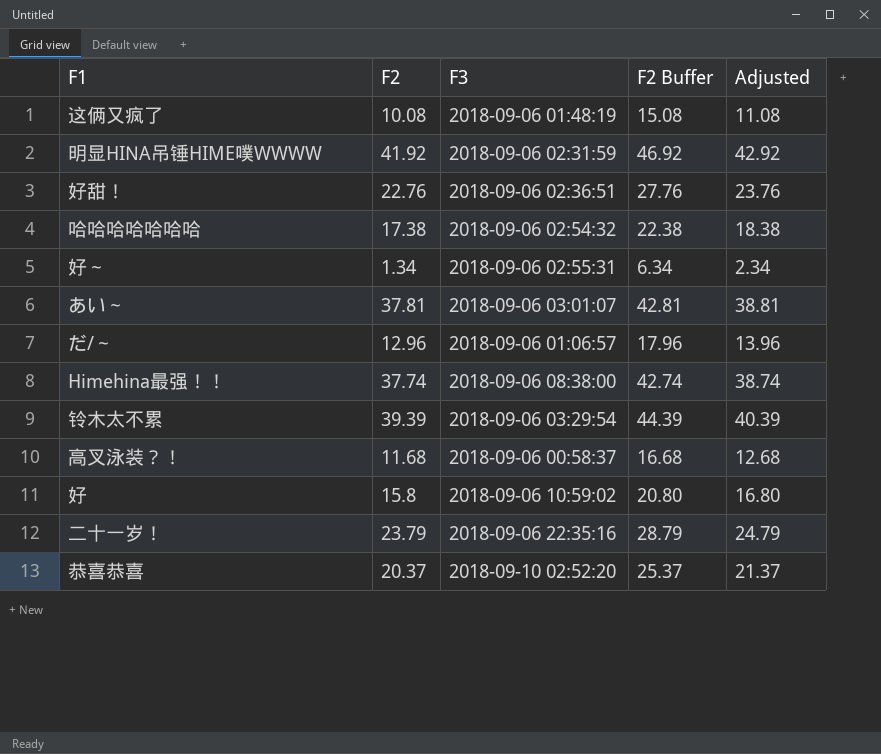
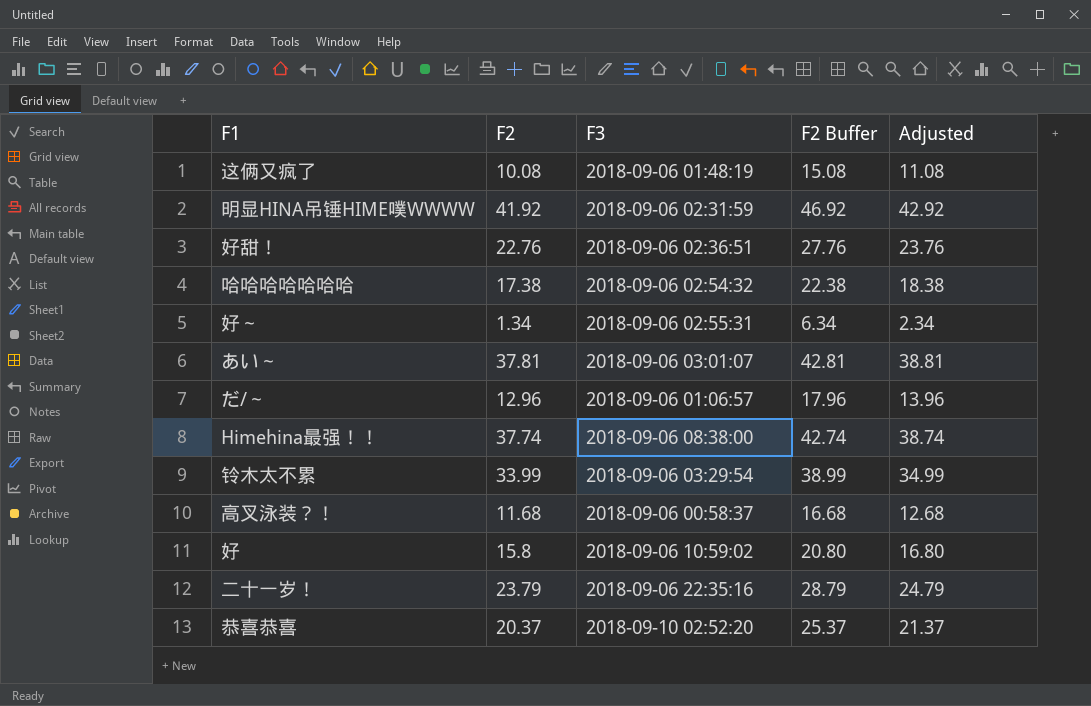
铃木太不累 | F2: 39.39 -> 33.99
铃木太不累 | F2 Buffer: 44.39 -> 38.99
铃木太不累 | Adjusted: 40.39 -> 34.99

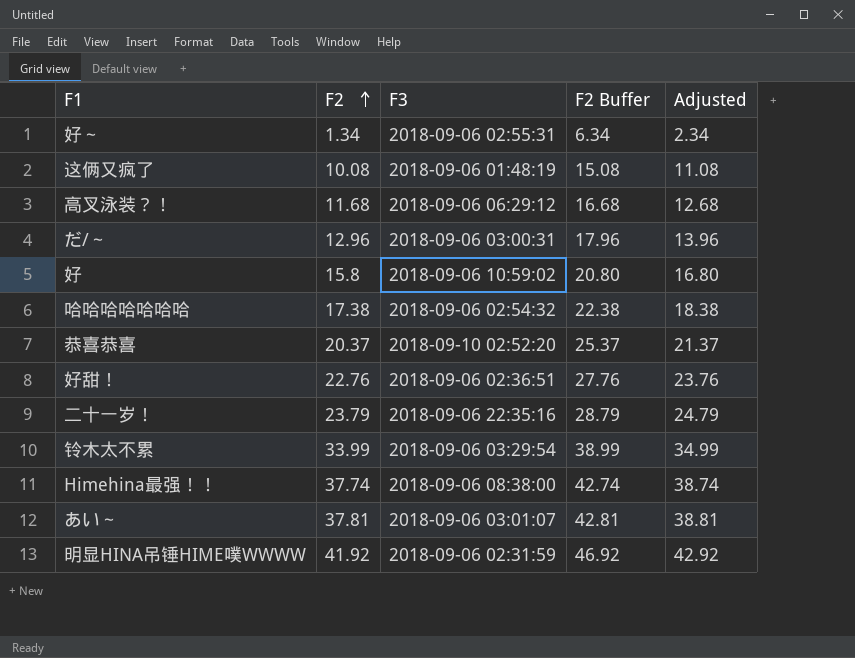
row order: none -> F2 ascending
高叉泳装？！ | F3: 2018-09-06 00:58:37 -> 2018-09-06 06:29:12
だ/～ | F3: 2018-09-06 01:06:57 -> 2018-09-06 03:00:31

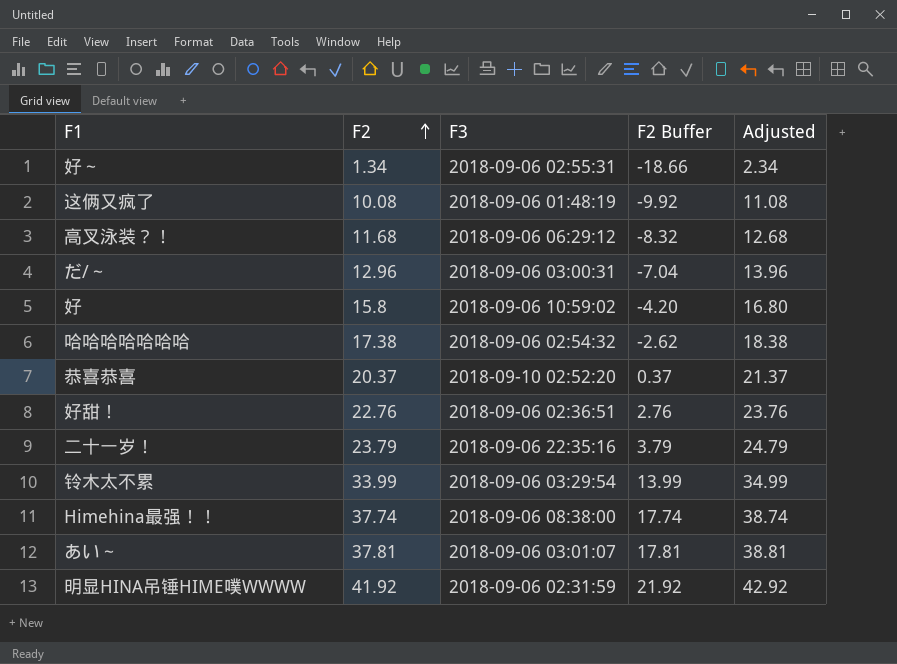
column F2 Buffer | formula: [F2] + 5 -> [F2] - 20

